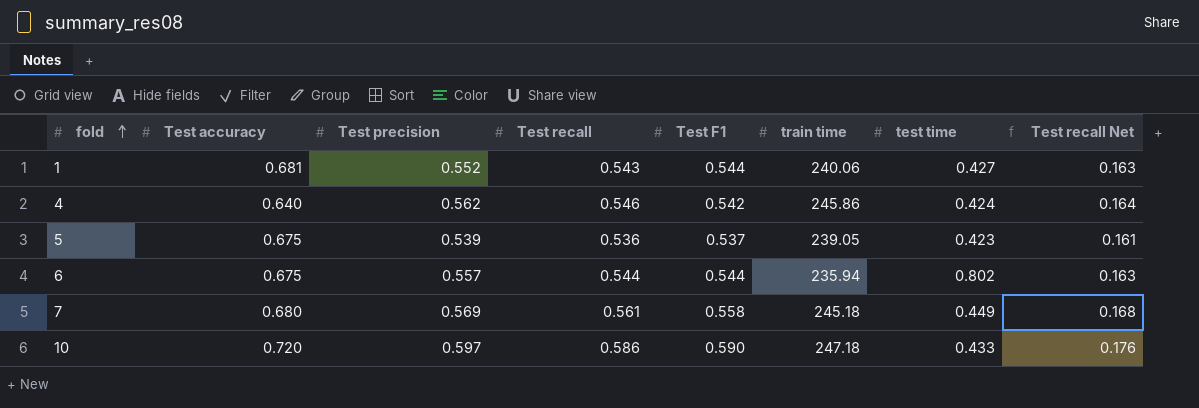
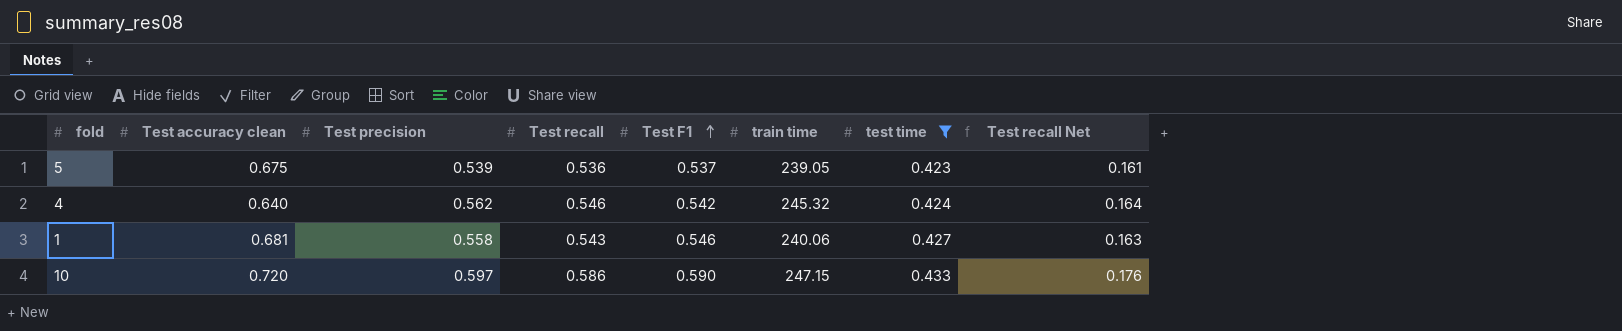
filter: none -> test time <= 0.433
row order: fold ascending -> Test F1 ascending
column name: Test accuracy -> Test accuracy clean
4 | train time: 245.86 -> 245.32
1 | Test precision: 0.552 -> 0.558
1 | Test F1: 0.544 -> 0.546
10 | train time: 247.18 -> 247.15

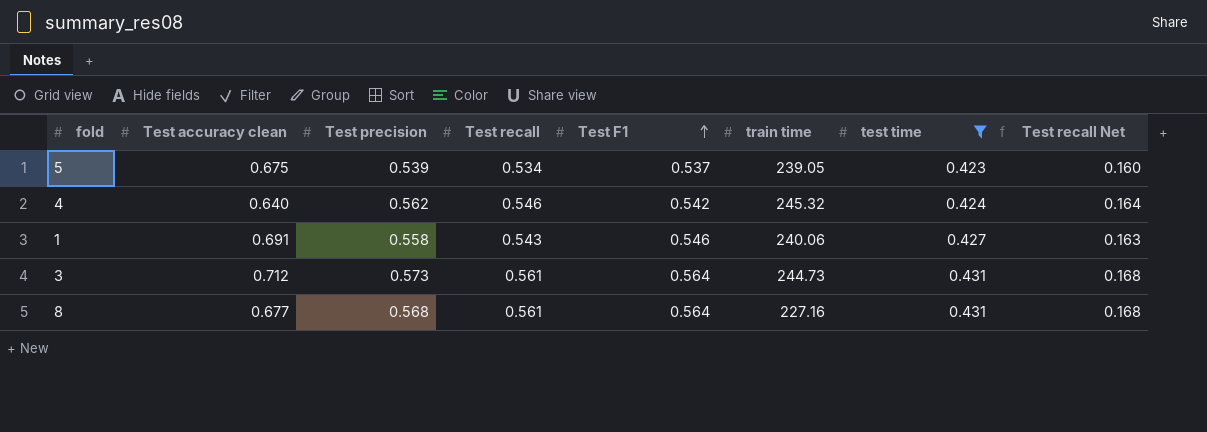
row 10: 0.720 | 0.597 | 0.586 | 0.590 | 247.15 | 0.433 | 0.176 -> none
5 | Test recall: 0.536 -> 0.534
5 | Test recall Net: 0.161 -> 0.160
1 | Test accuracy clean: 0.681 -> 0.691
row 3: none -> 0.712 | 0.573 | 0.561 | 0.564 | 244.73 | 0.431 | 0.168
row 8: none -> 0.677 | 0.568 | 0.561 | 0.564 | 227.16 | 0.431 | 0.168

